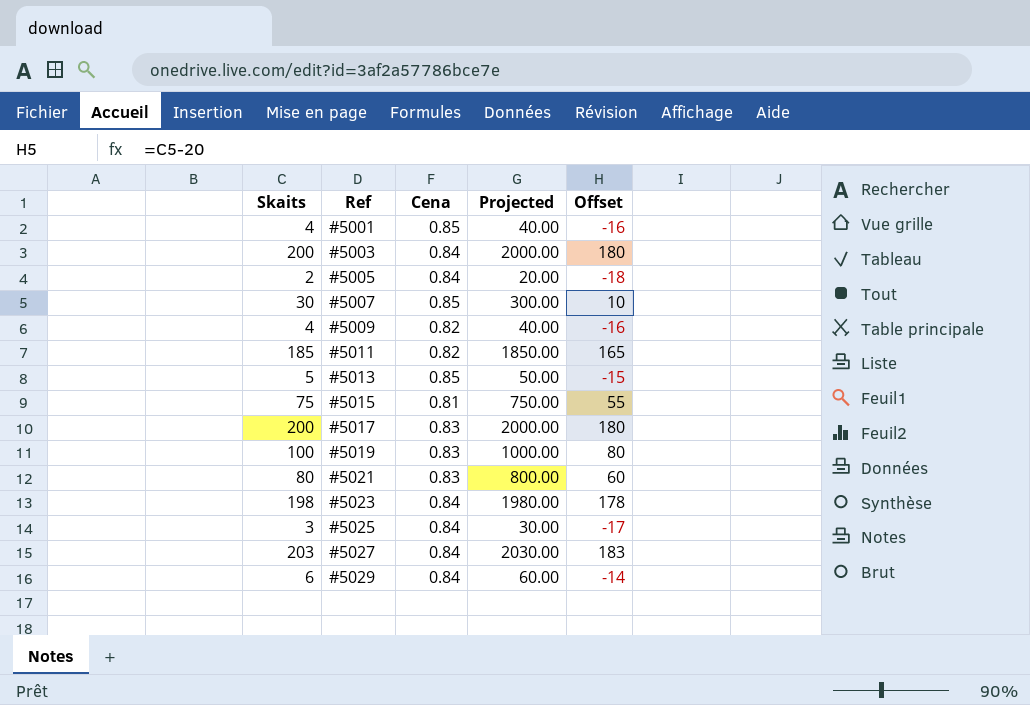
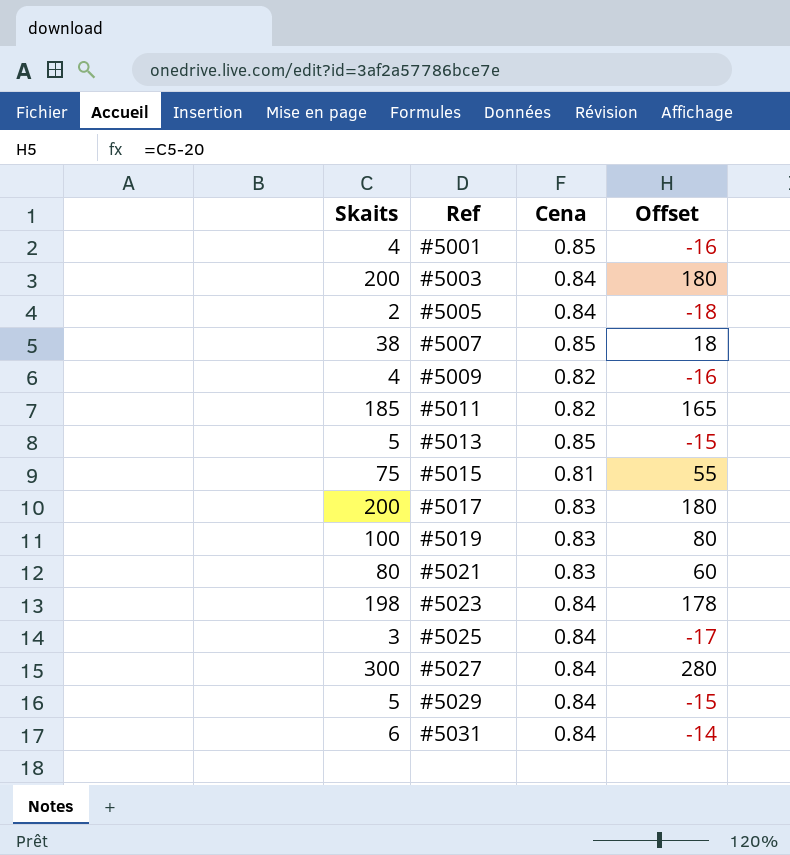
column Projected | formula: [Skaits] * 10 -> none
#5007 | Skaits: 30 -> 38
#5007 | Offset: 10 -> 18
#5027 | Skaits: 203 -> 300
#5027 | Offset: 183 -> 280
#5029 | Skaits: 6 -> 5
#5029 | Offset: -14 -> -15
row #5031: none -> 6 | 0.84 | -14

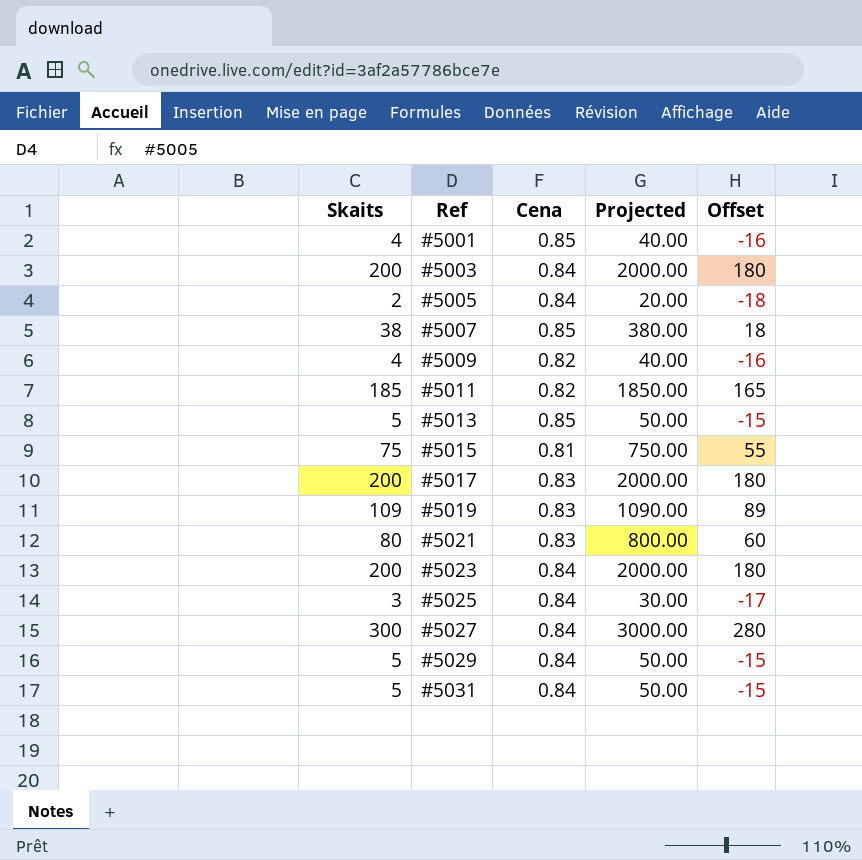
column Projected | formula: none -> [Skaits] * 10
#5019 | Skaits: 100 -> 109
#5019 | Offset: 80 -> 89
#5023 | Skaits: 198 -> 200
#5023 | Offset: 178 -> 180
#5031 | Skaits: 6 -> 5
#5031 | Offset: -14 -> -15

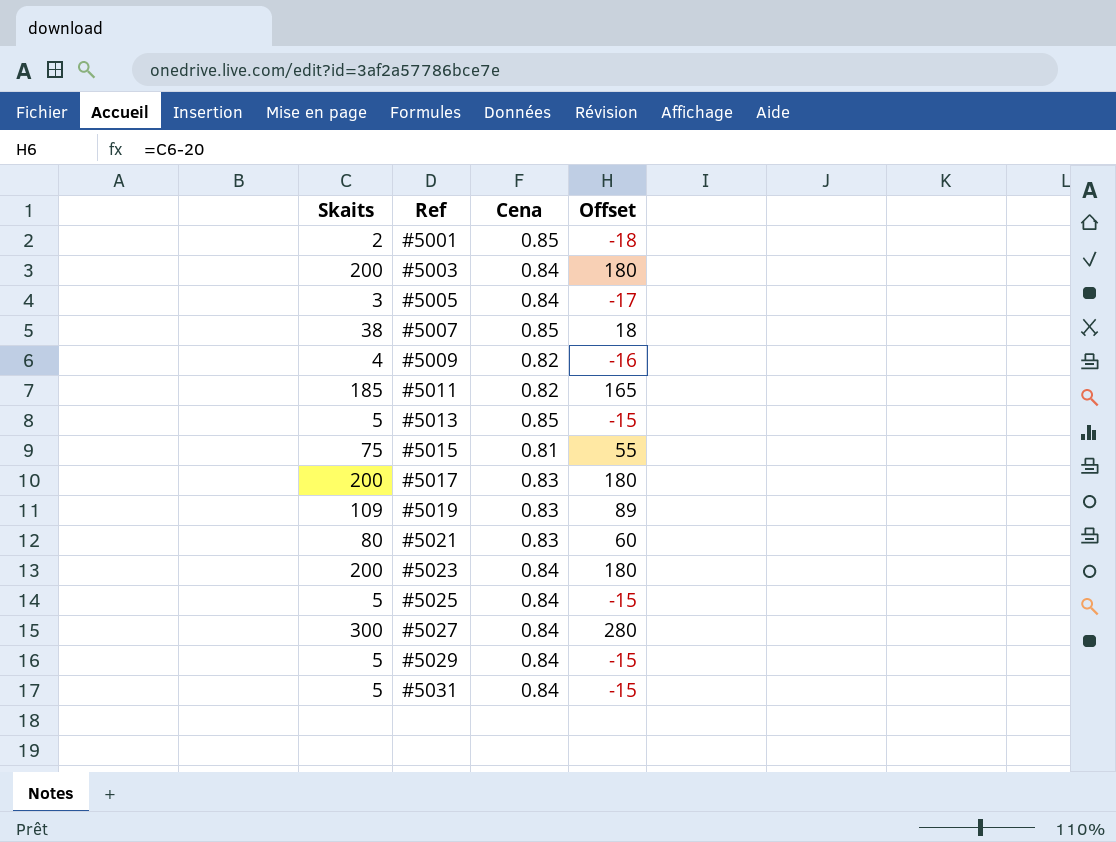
column Projected | formula: [Skaits] * 10 -> none
#5001 | Skaits: 4 -> 2
#5001 | Offset: -16 -> -18
#5005 | Skaits: 2 -> 3
#5005 | Offset: -18 -> -17
#5025 | Skaits: 3 -> 5
#5025 | Offset: -17 -> -15

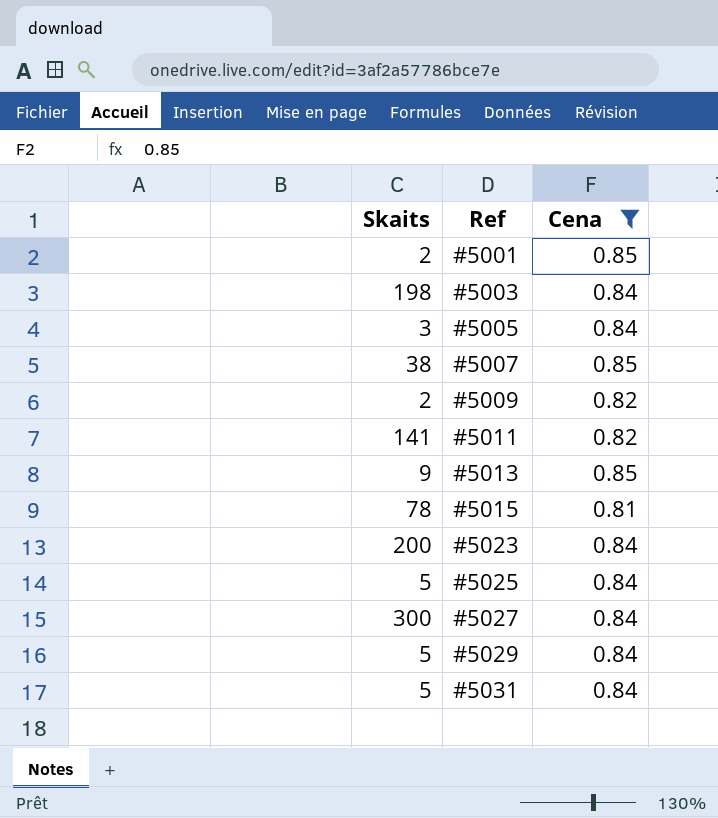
filter: none -> Cena != 0.83
column Offset | formula: [Skaits] - 20 -> none
#5003 | Skaits: 200 -> 198
#5009 | Skaits: 4 -> 2
#5011 | Skaits: 185 -> 141
#5013 | Skaits: 5 -> 9
#5015 | Skaits: 75 -> 78

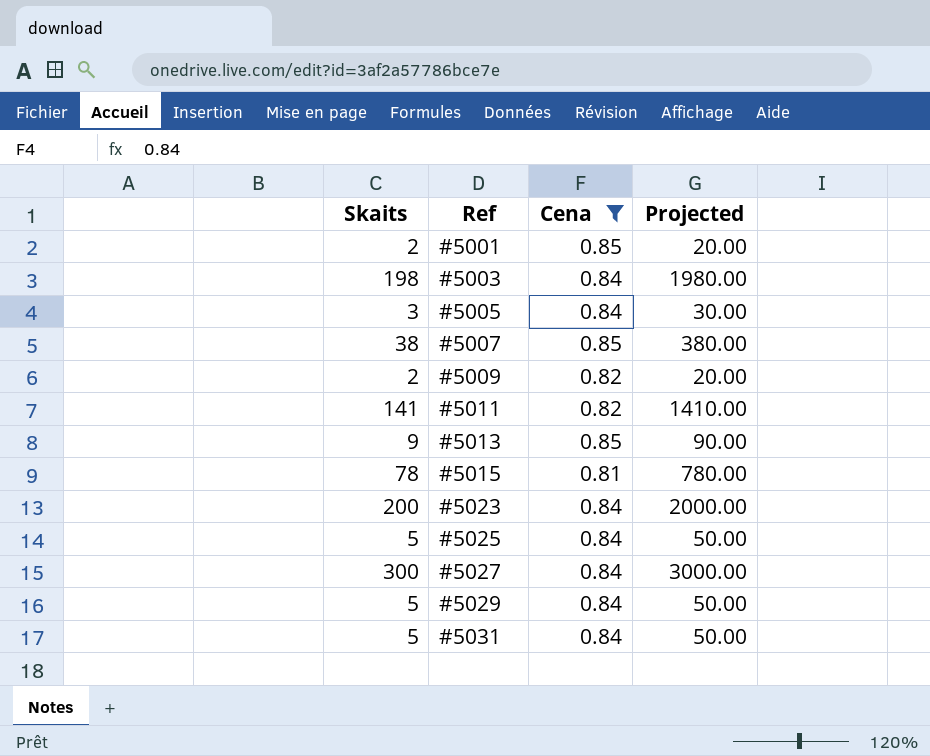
column Projected | formula: none -> [Skaits] * 10

